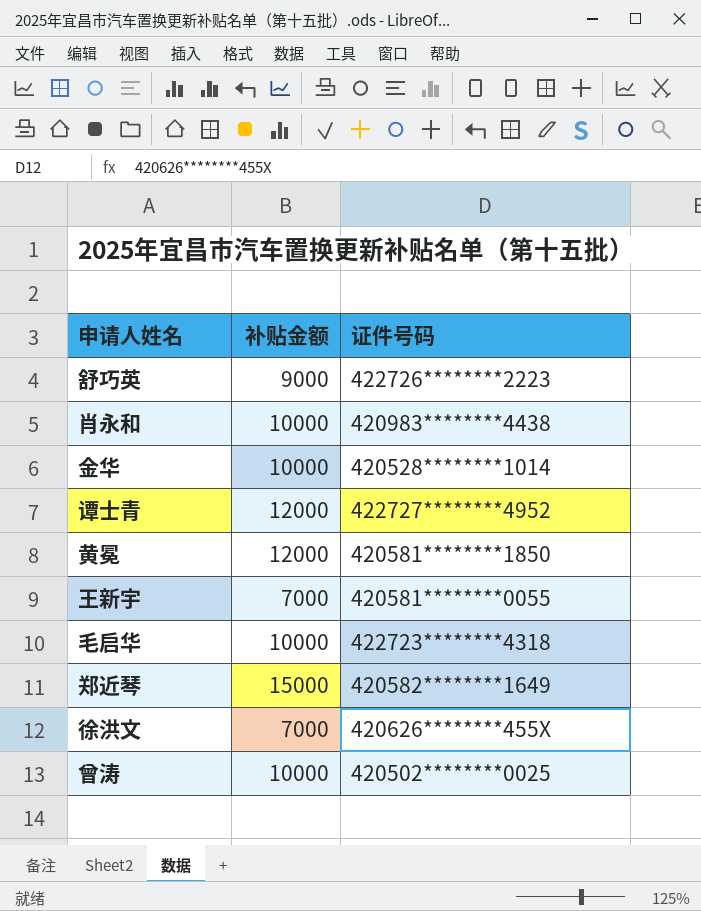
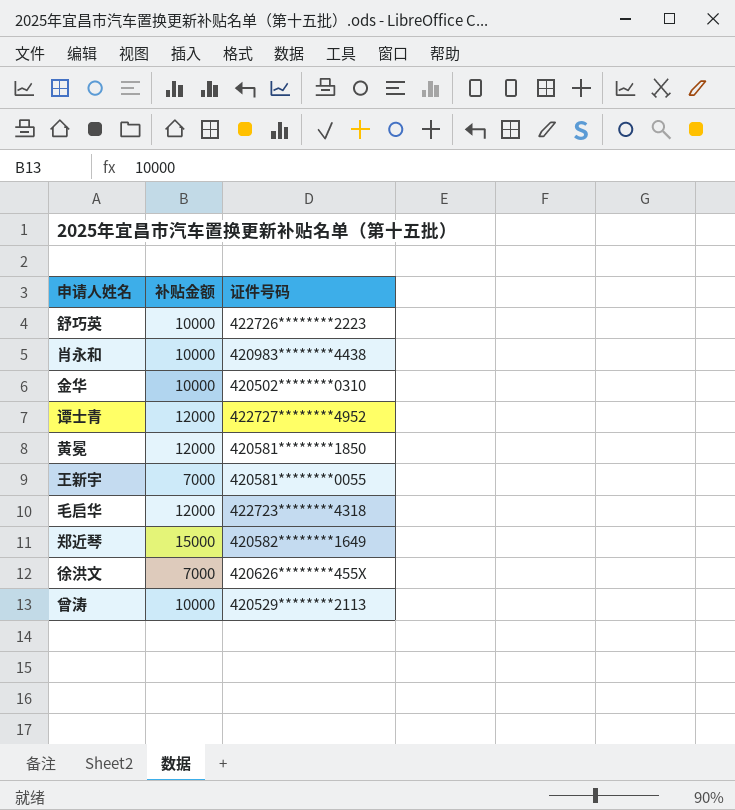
舒巧英 | 补贴金额: 9000 -> 10000
金华 | 证件号码: 420528********1014 -> 420502********0310
毛启华 | 补贴金额: 10000 -> 12000
曾涛 | 证件号码: 420502********0025 -> 420529********2113

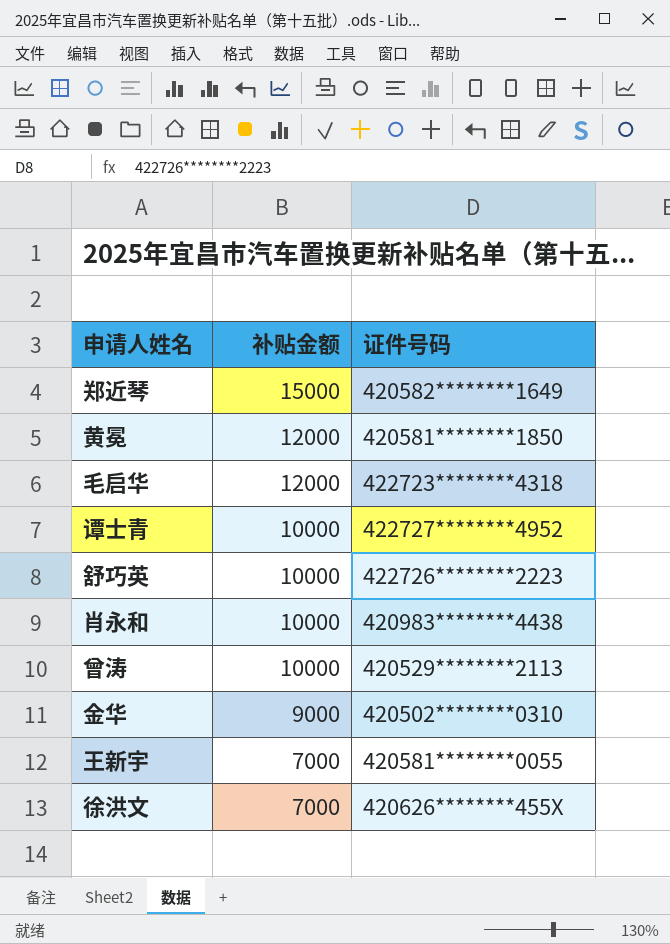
row order: none -> 补贴金额 descending
谭士青 | 补贴金额: 12000 -> 10000
金华 | 补贴金额: 10000 -> 9000

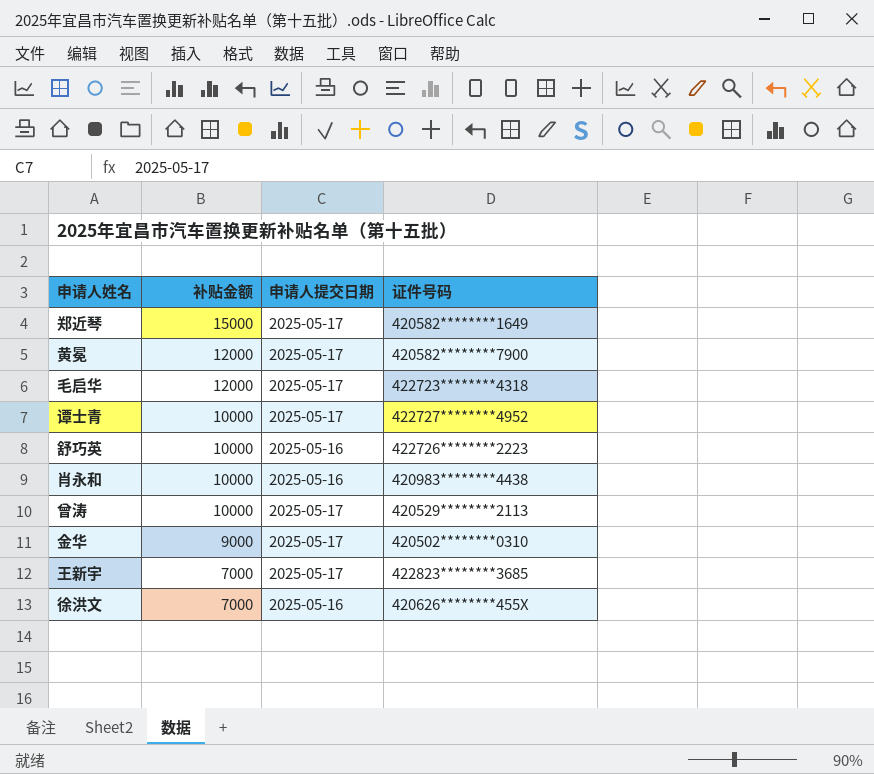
column 申请人提交日期 | position: none -> 3
黄冕 | 证件号码: 420581********1850 -> 420582********7900
王新宇 | 证件号码: 420581********0055 -> 422823********3685

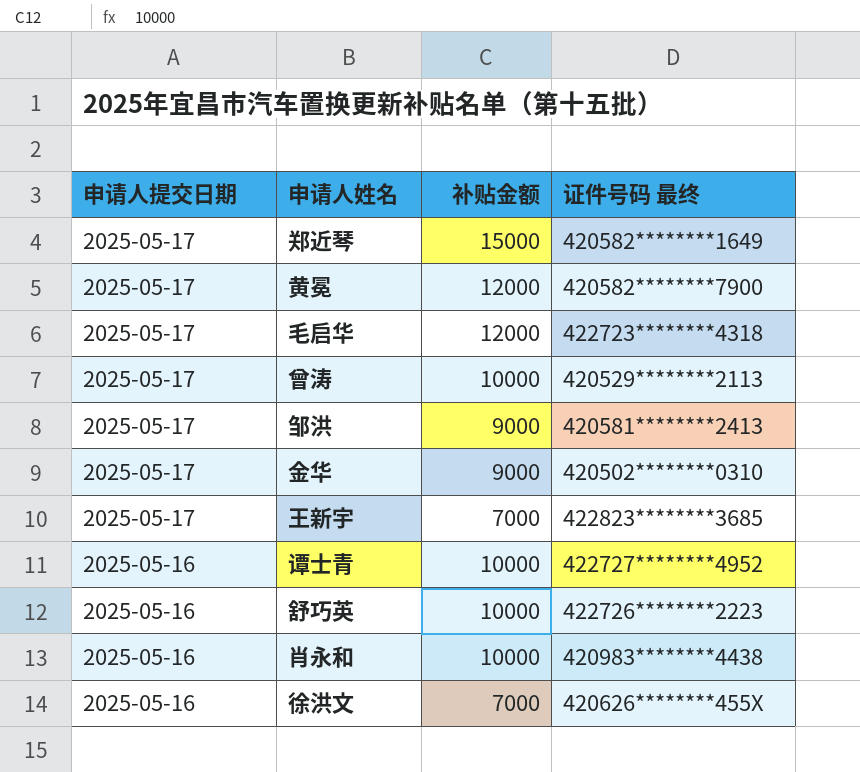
row order: 补贴金额 descending -> 申请人提交日期 descending
column 申请人提交日期 | position: 3 -> 1
column name: 证件号码 -> 证件号码 最终
row 邹洪: none -> 2025-05-17 | 9000 | 420581********2413
谭士青 | 申请人提交日期: 2025-05-17 -> 2025-05-16

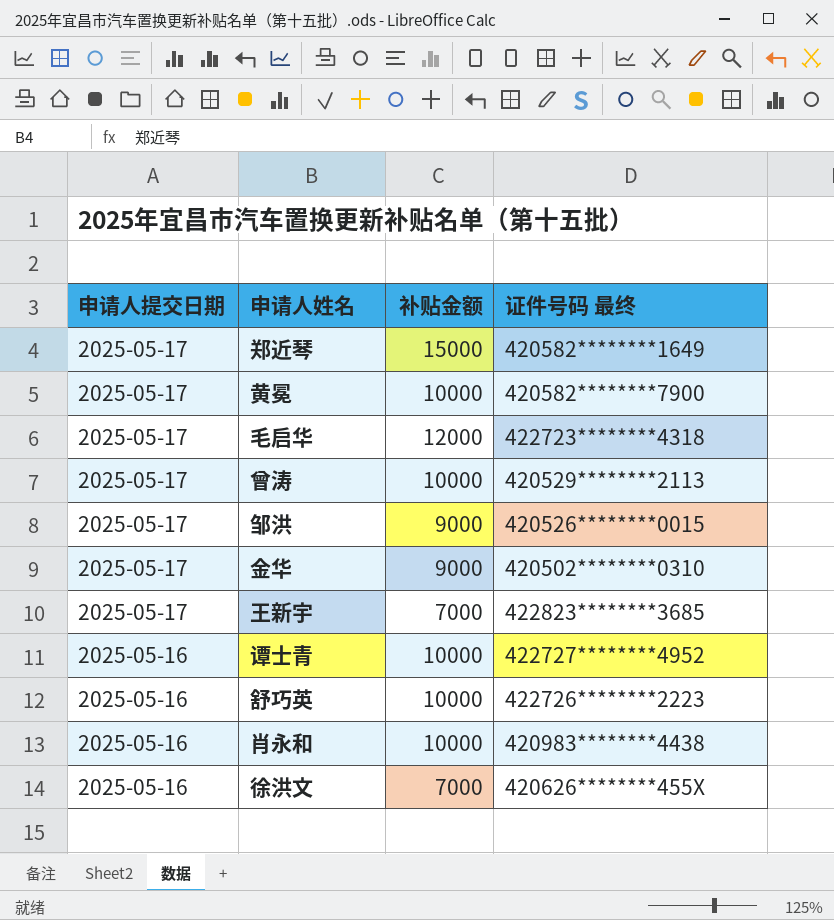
黄冕 | 补贴金额: 12000 -> 10000
邹洪 | 证件号码 最终: 420581********2413 -> 420526********0015

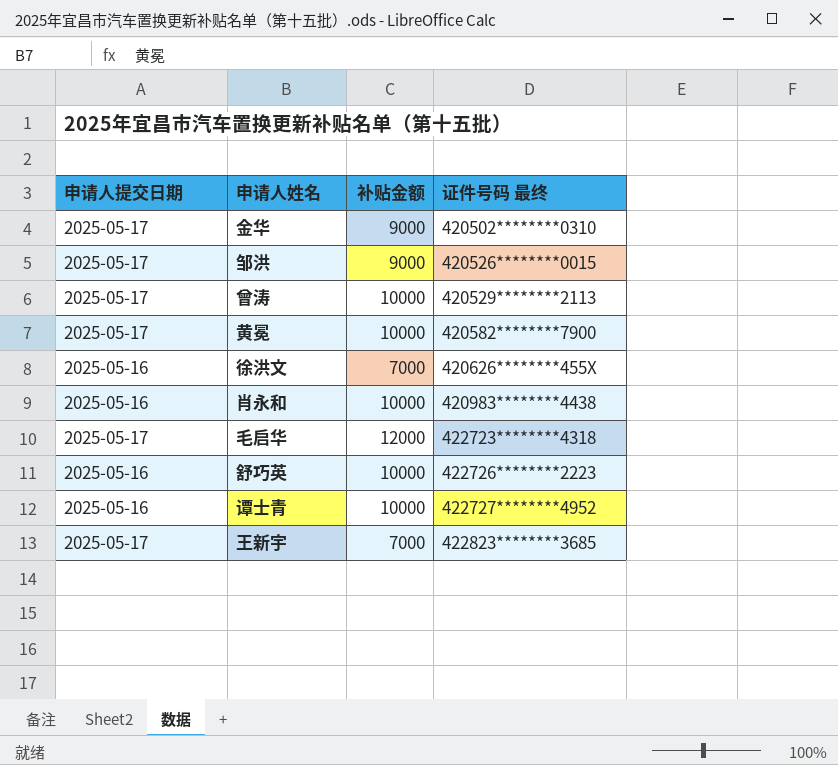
row order: 申请人提交日期 descending -> 证件号码 最终 ascending
row 郑近琴: 2025-05-17 | 15000 | 420582********1649 -> none

